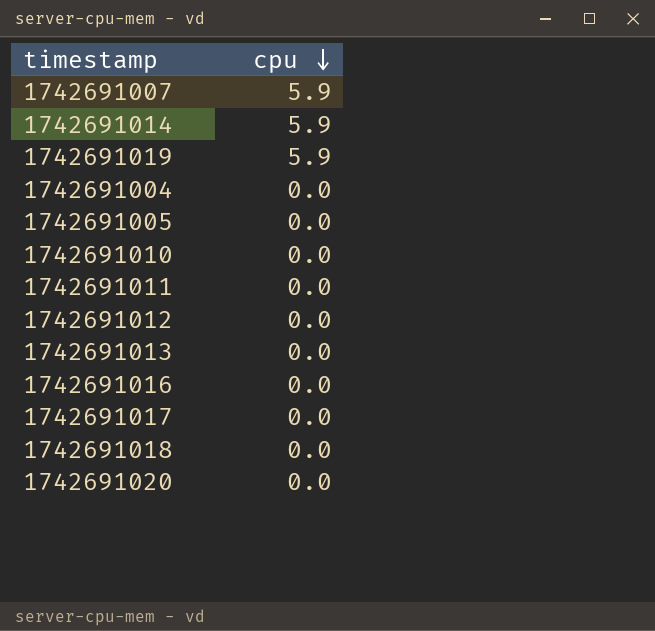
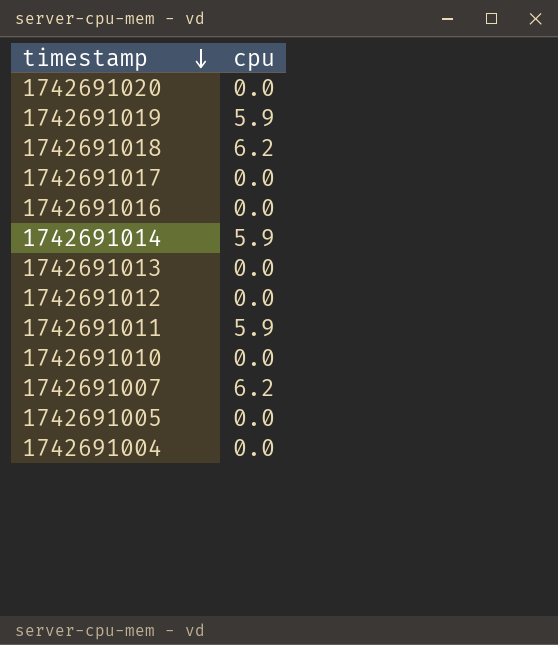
row order: cpu descending -> timestamp descending
1742691018 | cpu: 0.0 -> 6.2
1742691011 | cpu: 0.0 -> 5.9
1742691007 | cpu: 5.9 -> 6.2

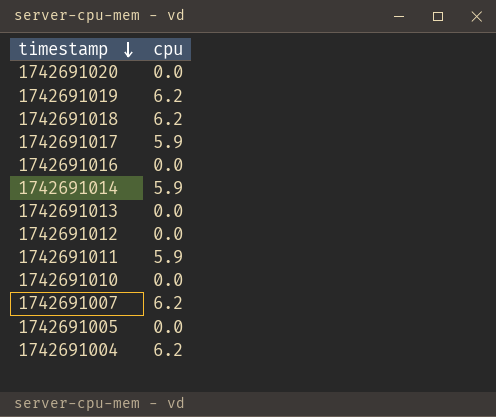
1742691019 | cpu: 5.9 -> 6.2
1742691017 | cpu: 0.0 -> 5.9
1742691004 | cpu: 0.0 -> 6.2

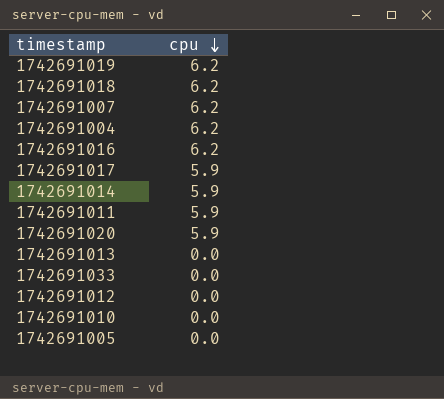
row order: timestamp descending -> cpu descending
1742691016 | cpu: 0.0 -> 6.2
1742691020 | cpu: 0.0 -> 5.9
row 1742691033: none -> 0.0

